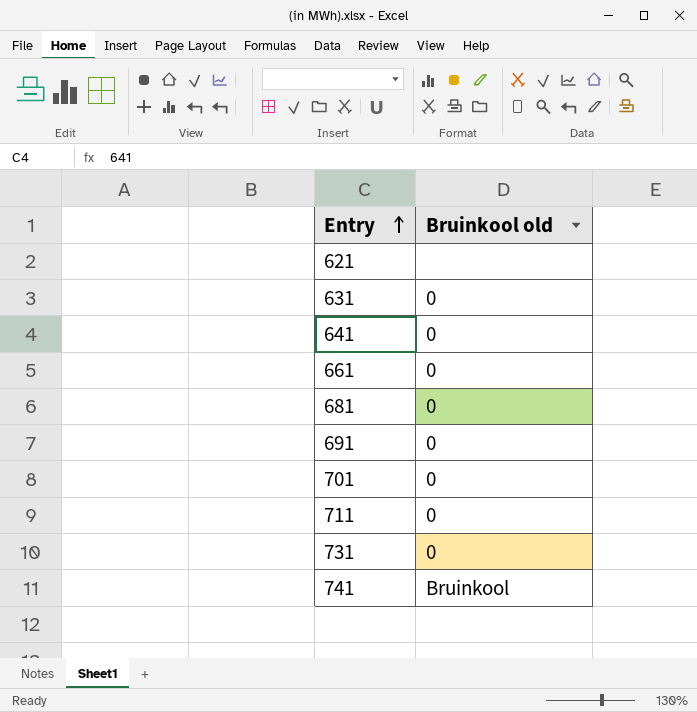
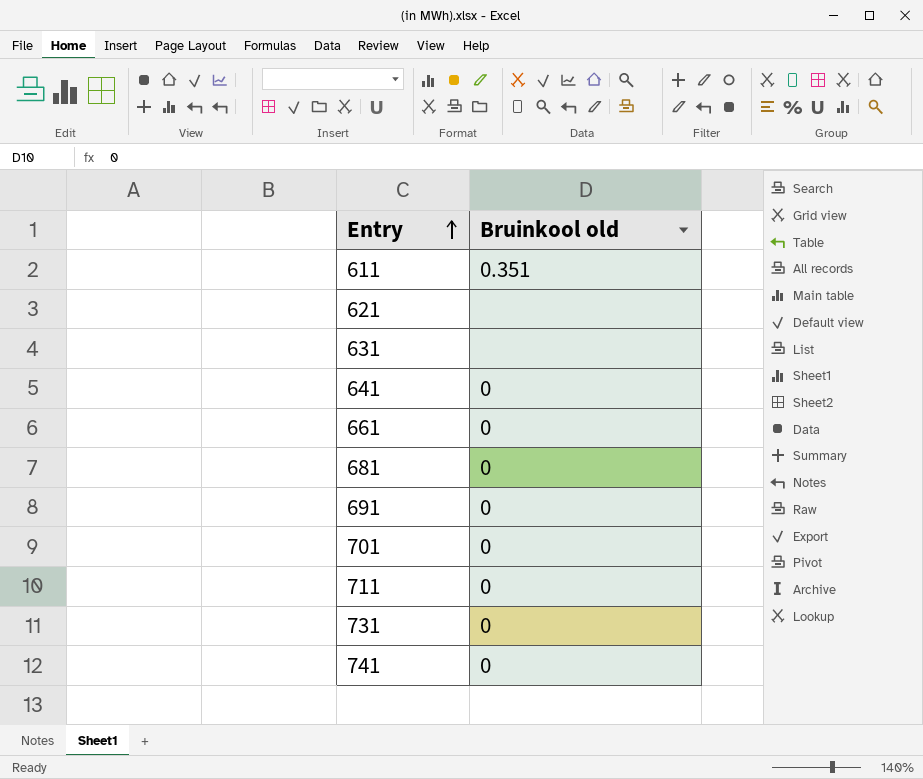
row 611: none -> 0.351
631 | Bruinkool old: 0 -> none
741 | Bruinkool old: Bruinkool -> 0

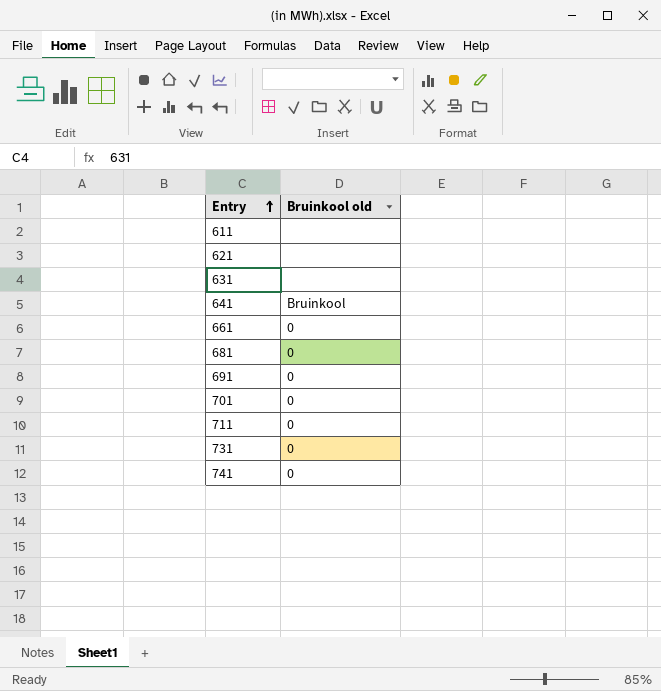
611 | Bruinkool old: 0.351 -> none
641 | Bruinkool old: 0 -> Bruinkool

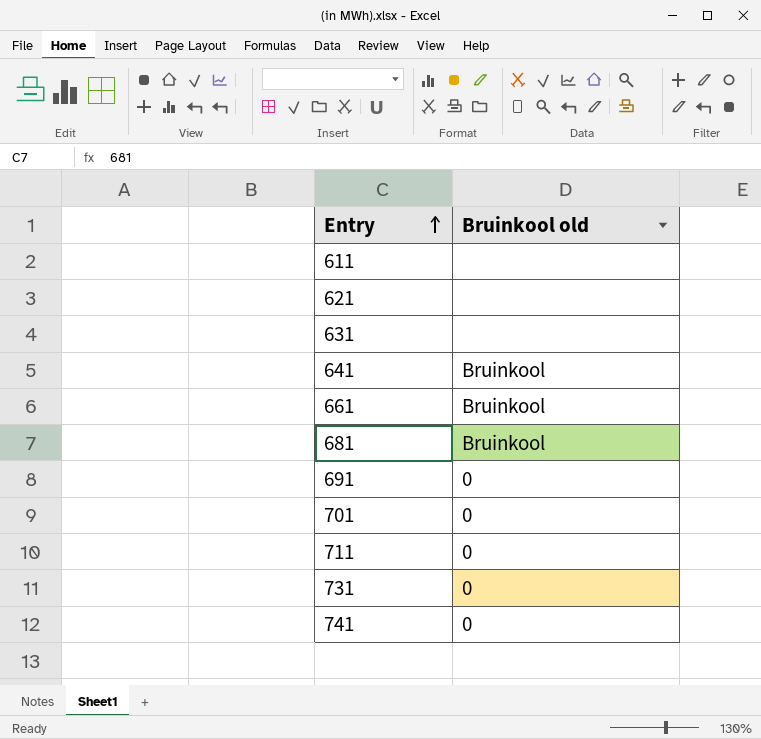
661 | Bruinkool old: 0 -> Bruinkool
681 | Bruinkool old: 0 -> Bruinkool

